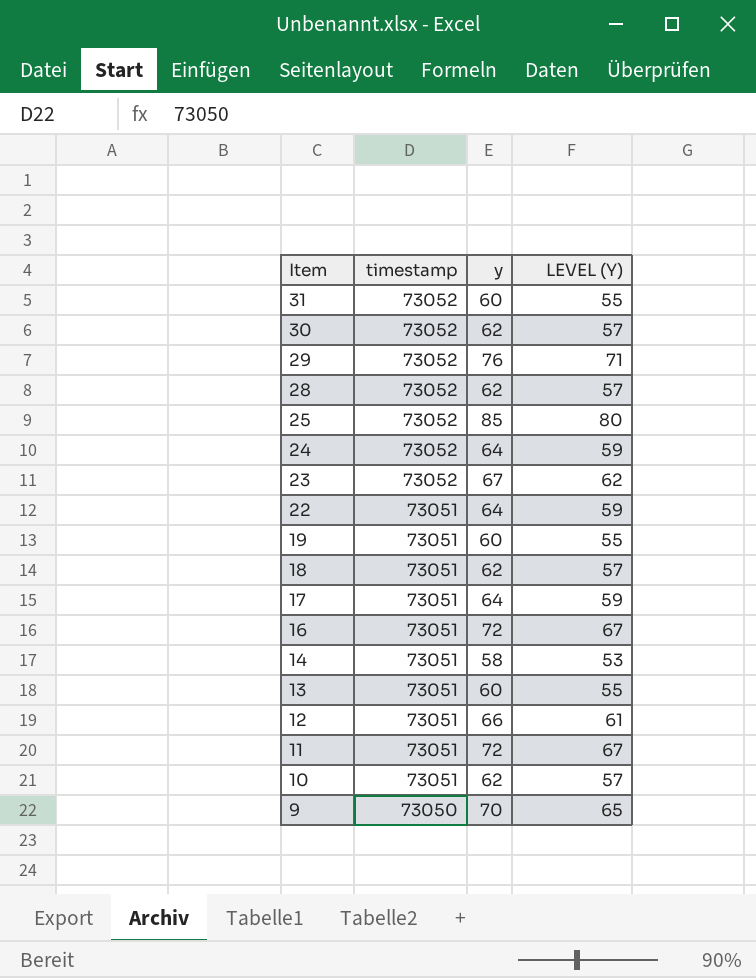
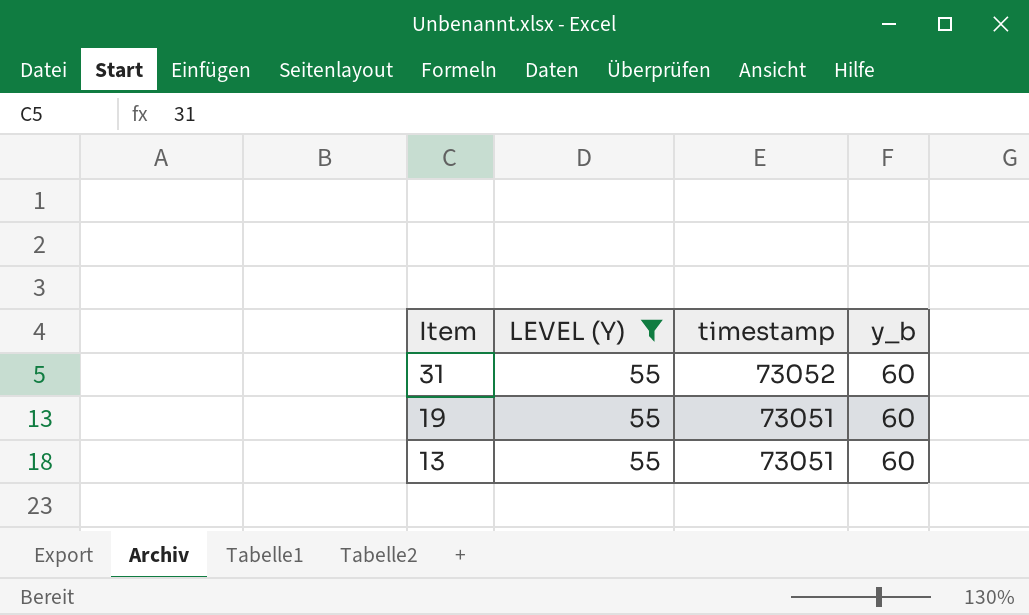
filter: none -> LEVEL (Y) = 55
column LEVEL (Y) | position: 4 -> 2
column name: y -> y_b

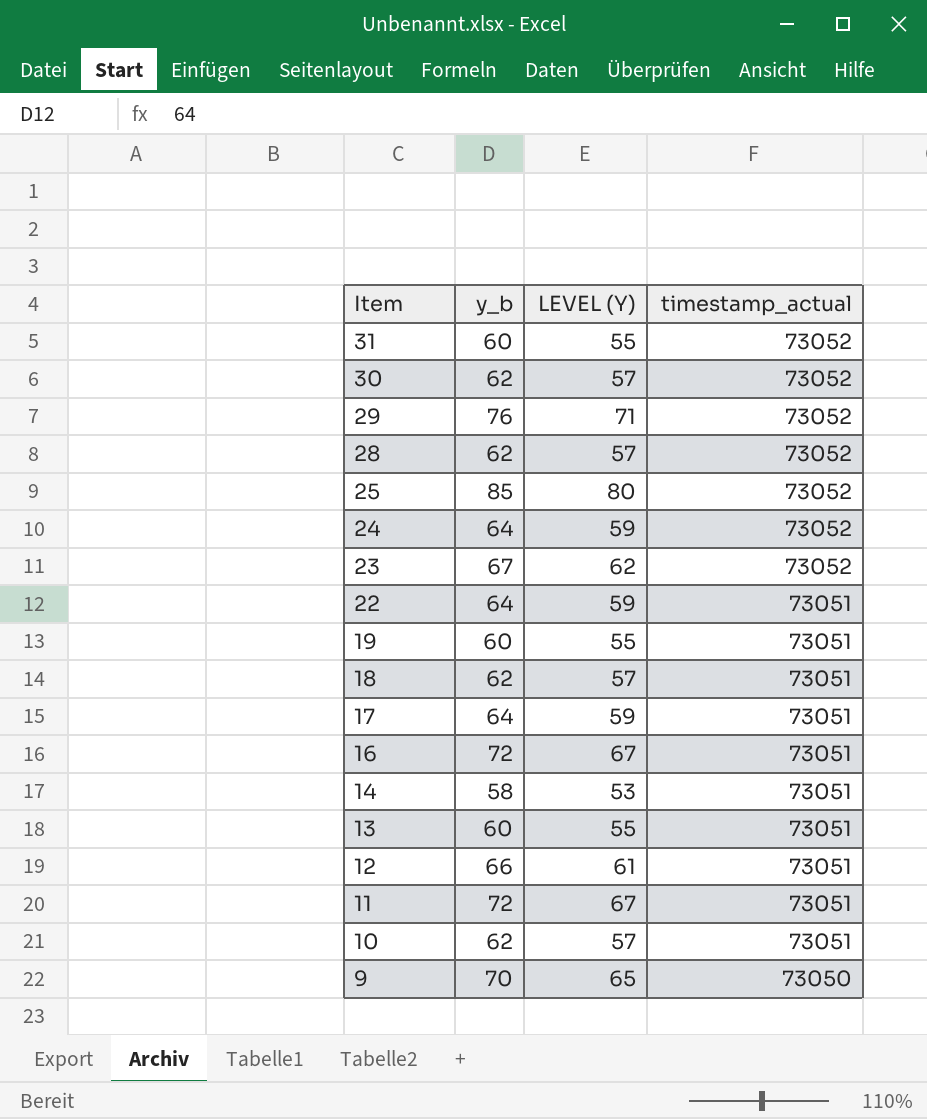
filter: LEVEL (Y) = 55 -> none
column y_b | position: 4 -> 2
column name: timestamp -> timestamp_actual

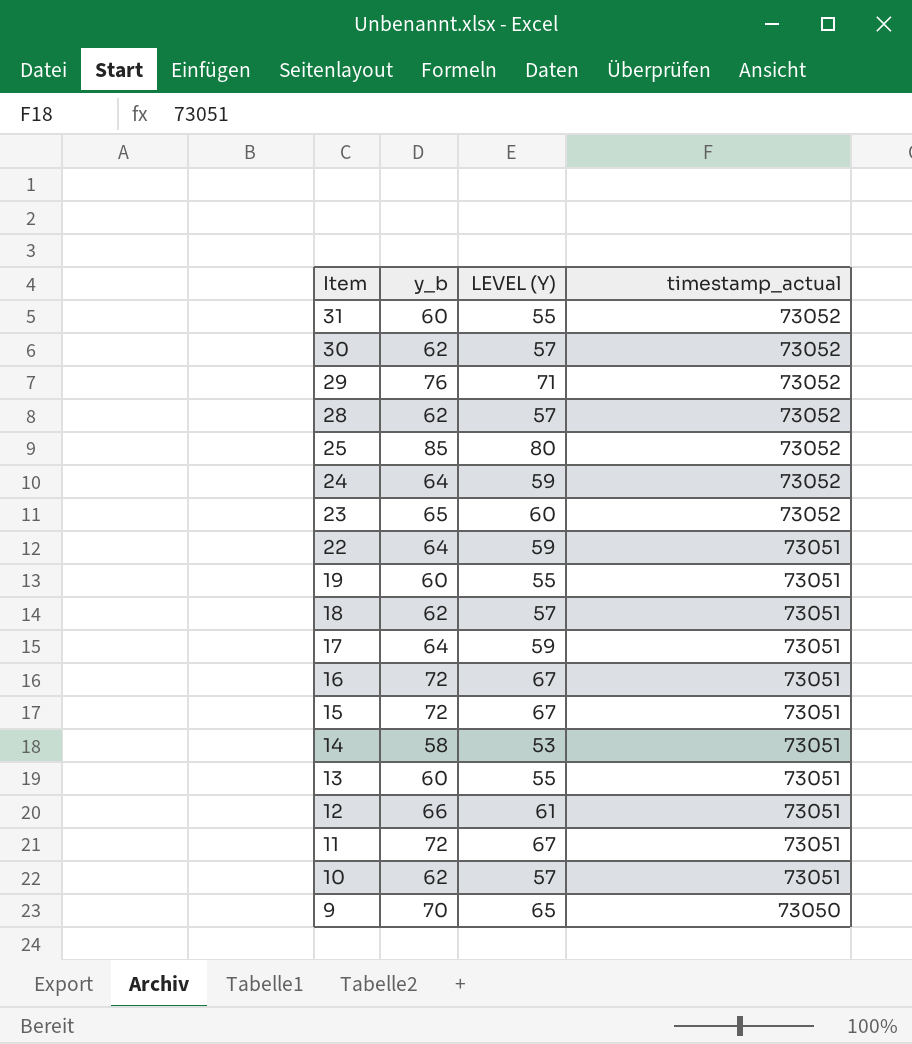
23 | y_b: 67 -> 65
23 | LEVEL (Y): 62 -> 60
row 15: none -> 72 | 67 | 73051

